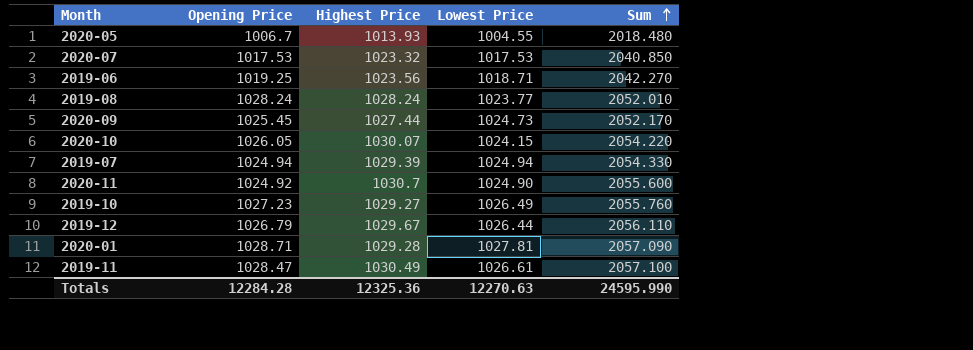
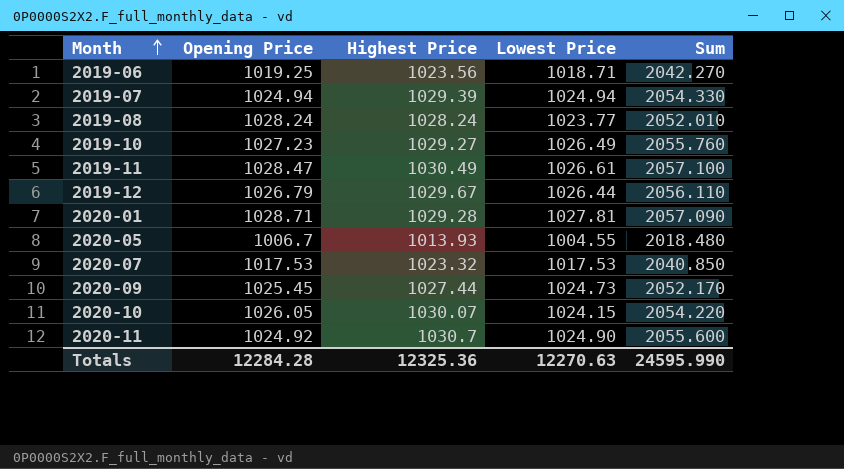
row order: Sum ascending -> Month ascending

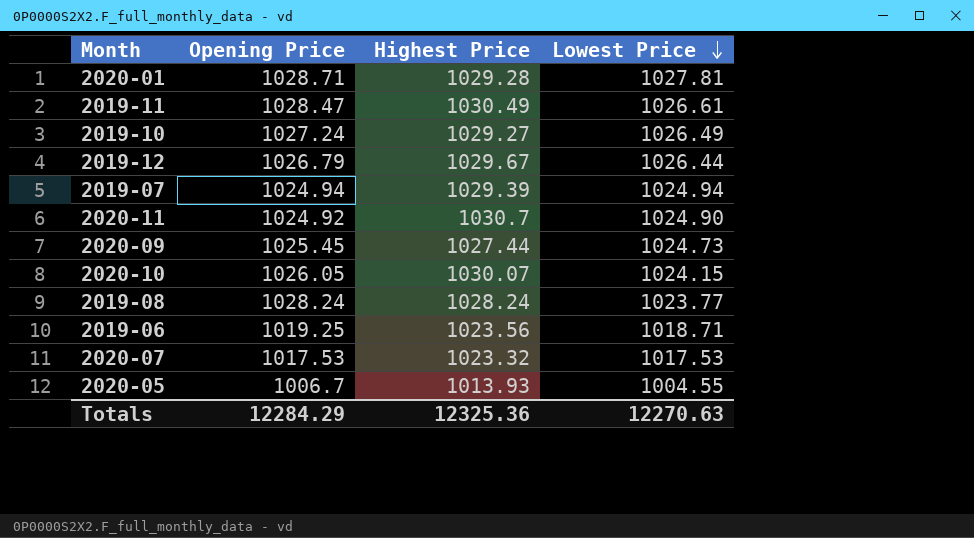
row order: Month ascending -> Lowest Price descending
column Sum | formula: [Highest Price] + [Lowest Price] -> none
2019-10 | Opening Price: 1027.23 -> 1027.24
Totals | Opening Price: 12284.28 -> 12284.29

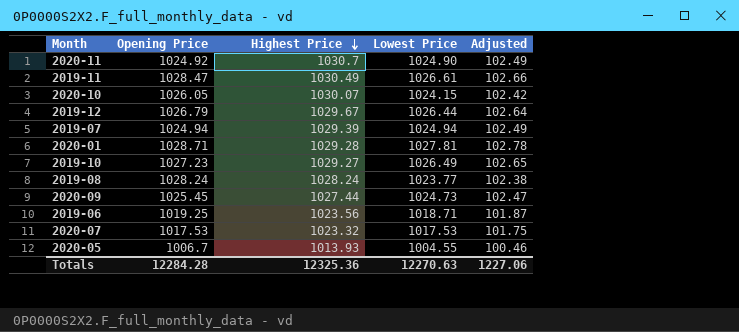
row order: Lowest Price descending -> Highest Price descending
column Adjusted | formula: none -> [Lowest Price] * 0.1
2019-10 | Opening Price: 1027.24 -> 1027.23
Totals | Opening Price: 12284.29 -> 12284.28

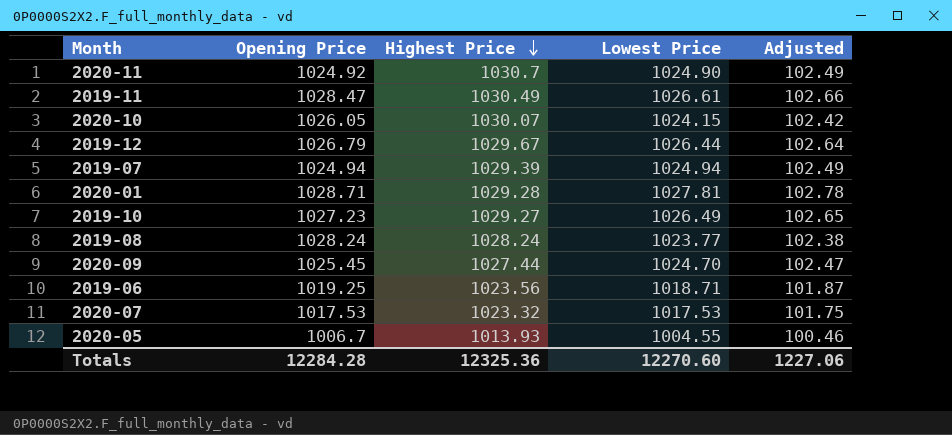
2020-09 | Lowest Price: 1024.73 -> 1024.70
Totals | Lowest Price: 12270.63 -> 12270.60

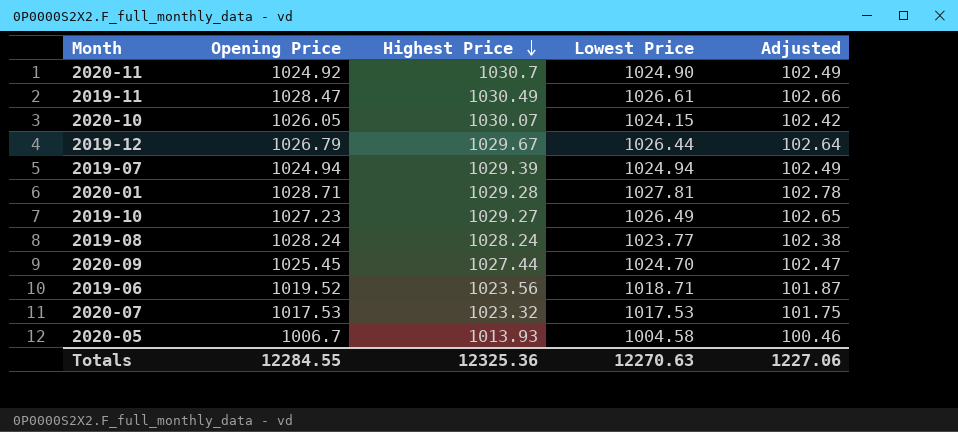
2019-06 | Opening Price: 1019.25 -> 1019.52
2020-05 | Lowest Price: 1004.55 -> 1004.58
Totals | Opening Price: 12284.28 -> 12284.55
Totals | Lowest Price: 12270.60 -> 12270.63

